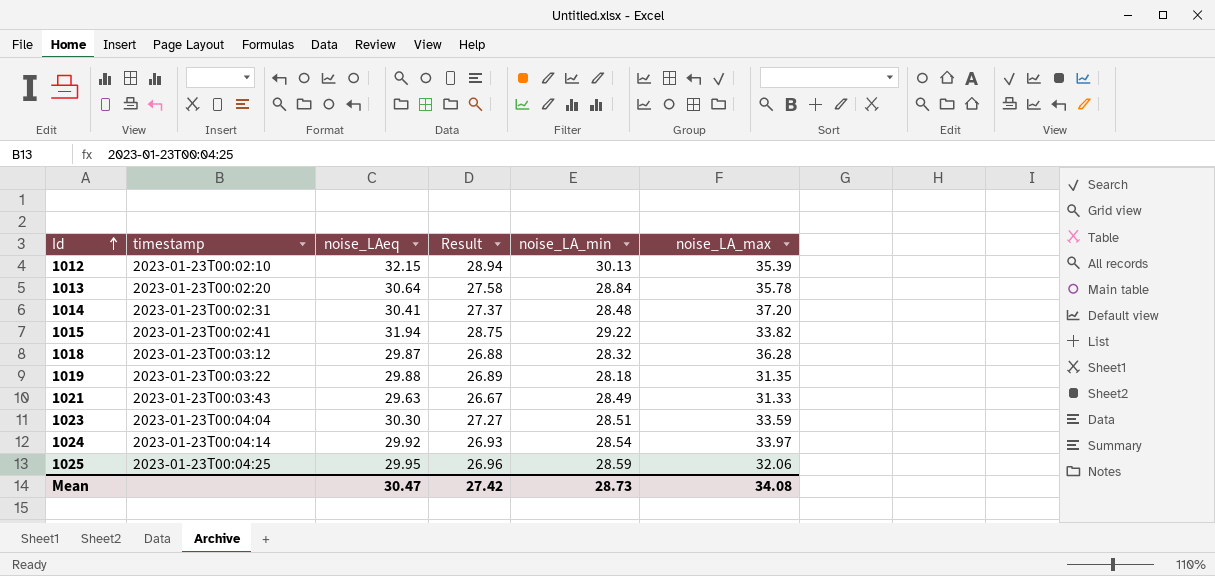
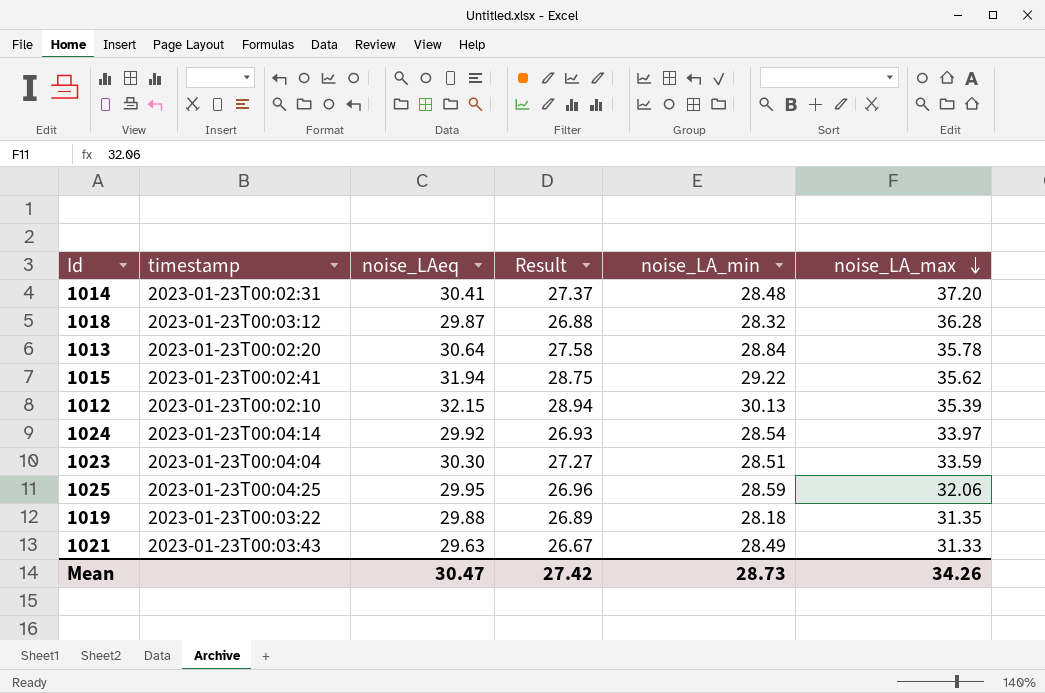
row order: Id ascending -> noise_LA_max descending
1015 | noise_LA_max: 33.82 -> 35.62
Mean | noise_LA_max: 34.08 -> 34.26

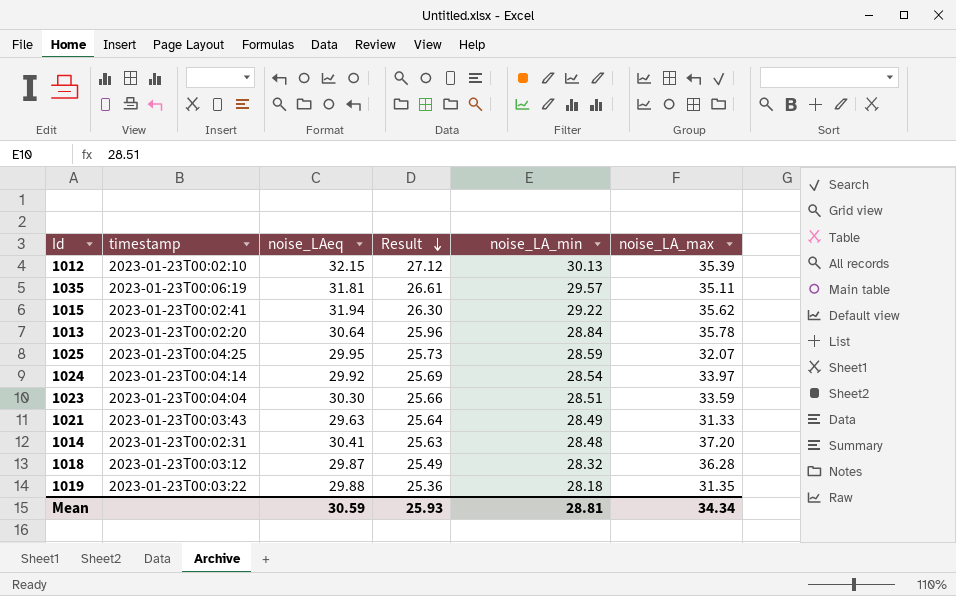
row order: noise_LA_max descending -> Result descending
column Result | formula: [noise_LAeq] * 0.9 -> [noise_LA_min] * 0.9
row 1035: none -> 2023-01-23T00:06:19 | 31.81 | 26.61 | 29.57 | 35.11
1025 | noise_LA_max: 32.06 -> 32.07
Mean | noise_LAeq: 30.47 -> 30.59
Mean | Result: 27.42 -> 25.93
Mean | noise_LA_min: 28.73 -> 28.81
Mean | noise_LA_max: 34.26 -> 34.34

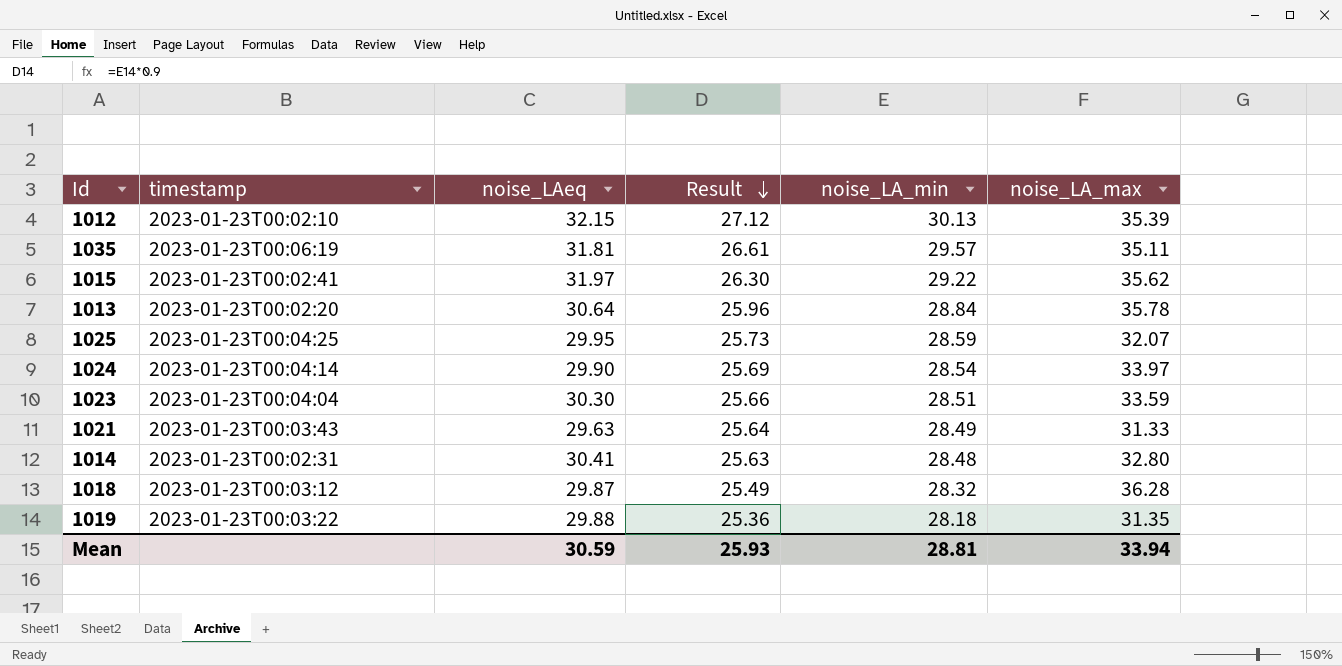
1015 | noise_LAeq: 31.94 -> 31.97
1024 | noise_LAeq: 29.92 -> 29.90
1014 | noise_LA_max: 37.20 -> 32.80
Mean | noise_LA_max: 34.34 -> 33.94

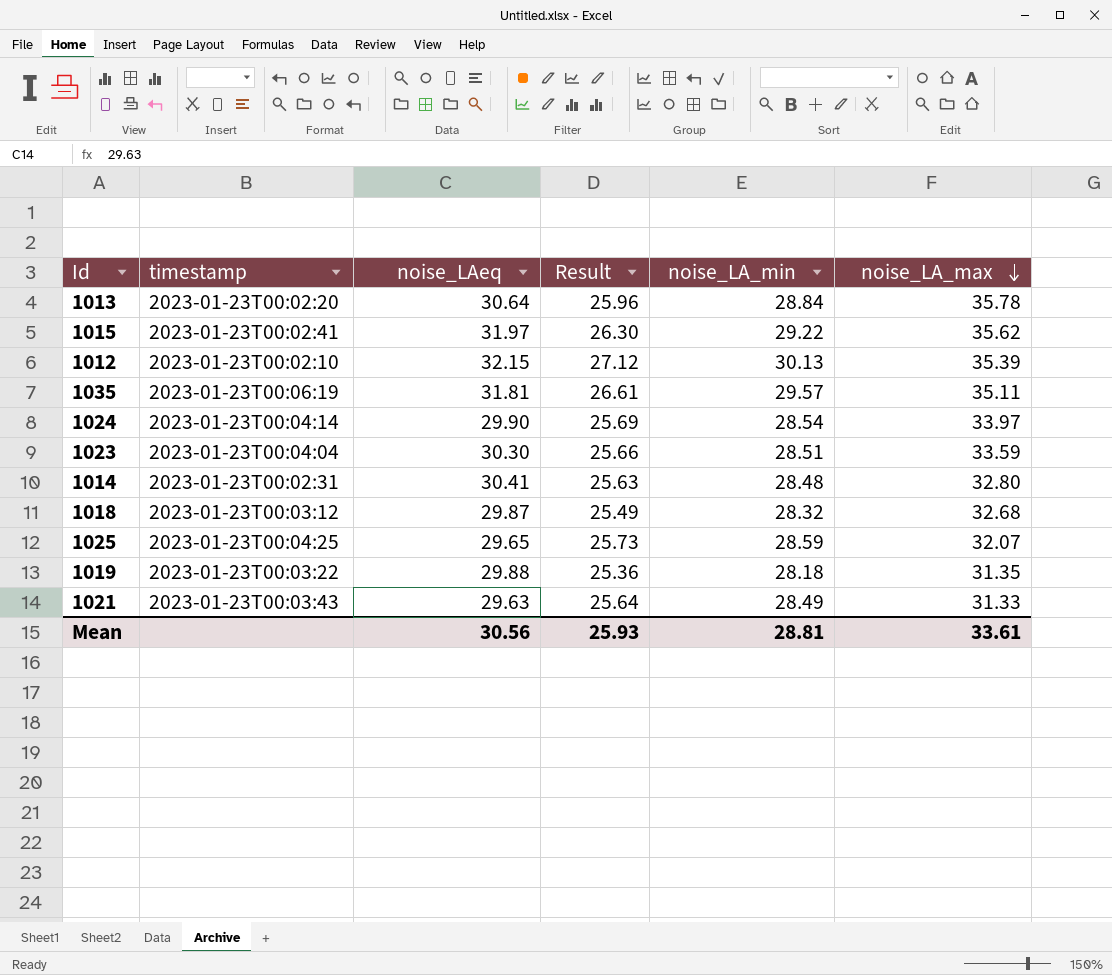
row order: Result descending -> noise_LA_max descending
1018 | noise_LA_max: 36.28 -> 32.68
1025 | noise_LAeq: 29.95 -> 29.65
Mean | noise_LAeq: 30.59 -> 30.56
Mean | noise_LA_max: 33.94 -> 33.61

